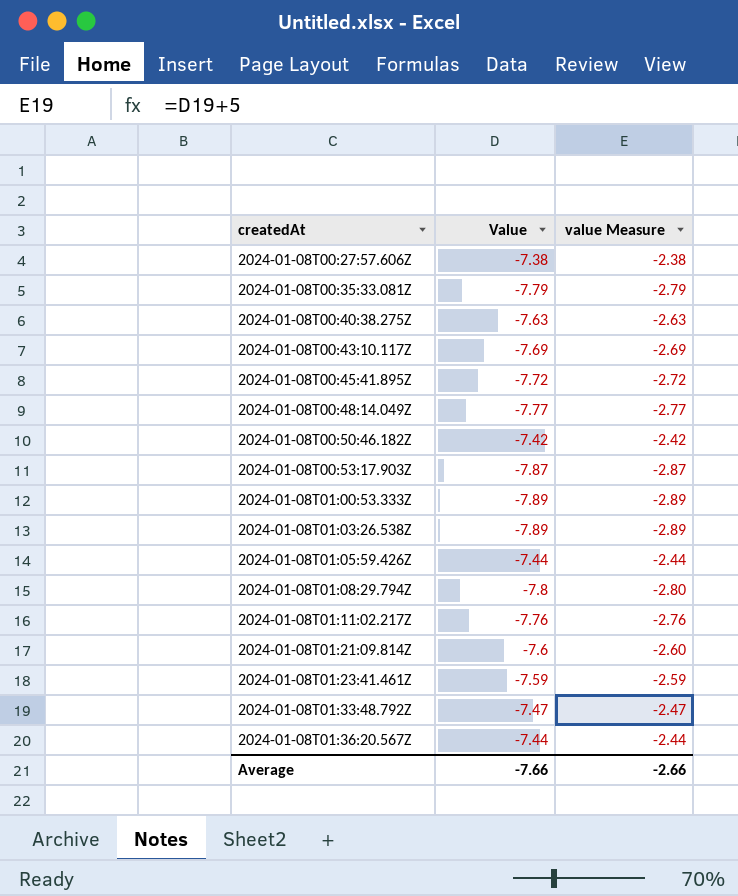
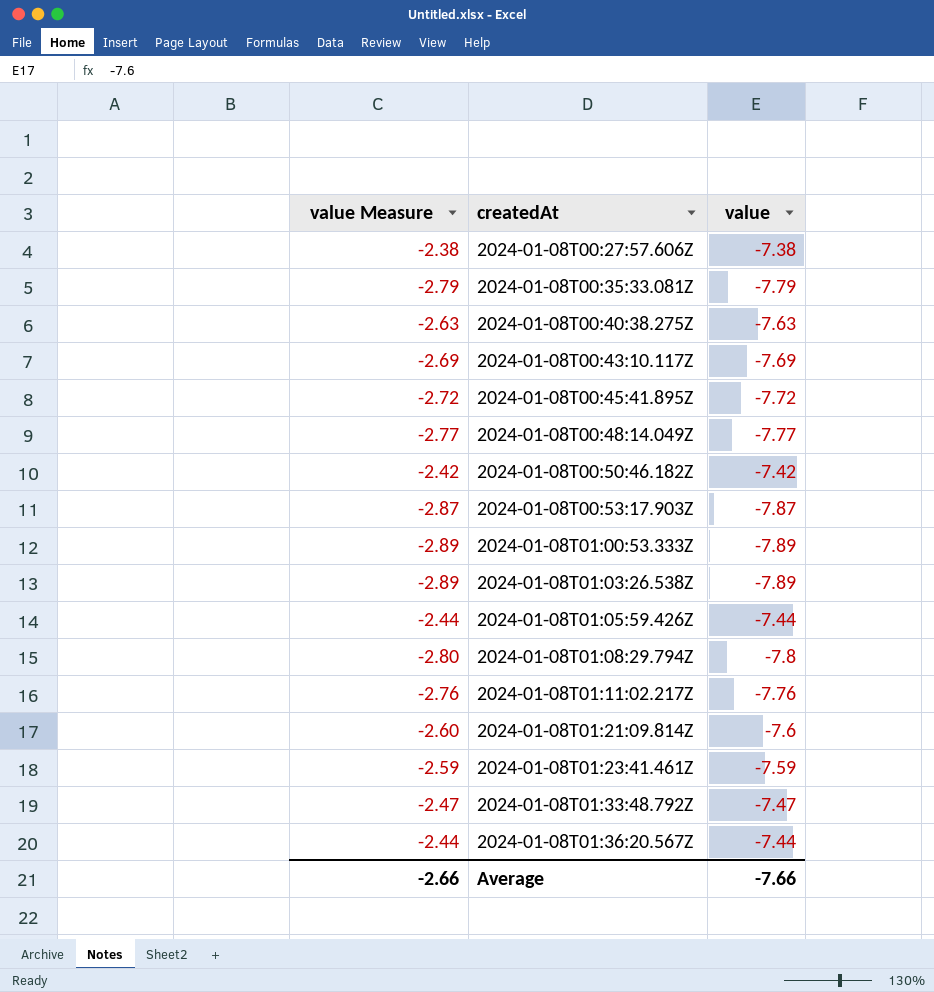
column value Measure | position: 3 -> 1
column name: Value -> value

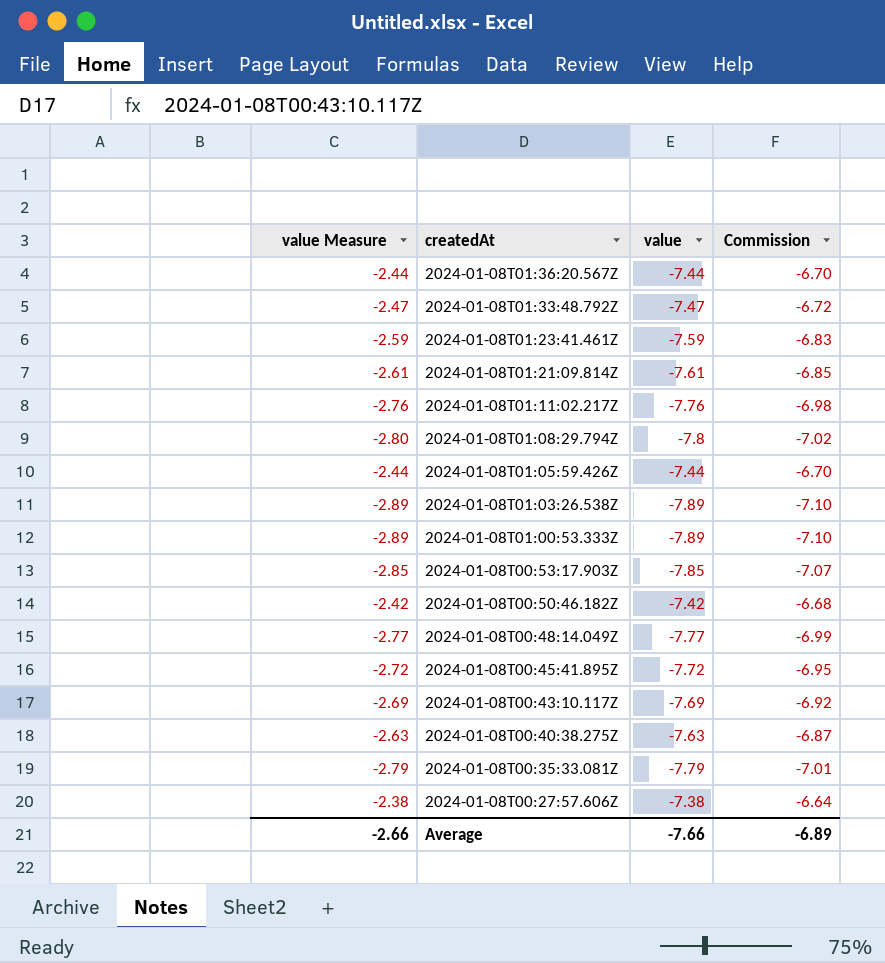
row order: createdAt ascending -> createdAt descending
column Commission | formula: none -> [value] * 0.9
2024-01-08T01:21:09.814Z | value Measure: -2.60 -> -2.61
2024-01-08T01:21:09.814Z | value: -7.6 -> -7.61
2024-01-08T00:53:17.903Z | value Measure: -2.87 -> -2.85
2024-01-08T00:53:17.903Z | value: -7.87 -> -7.85

